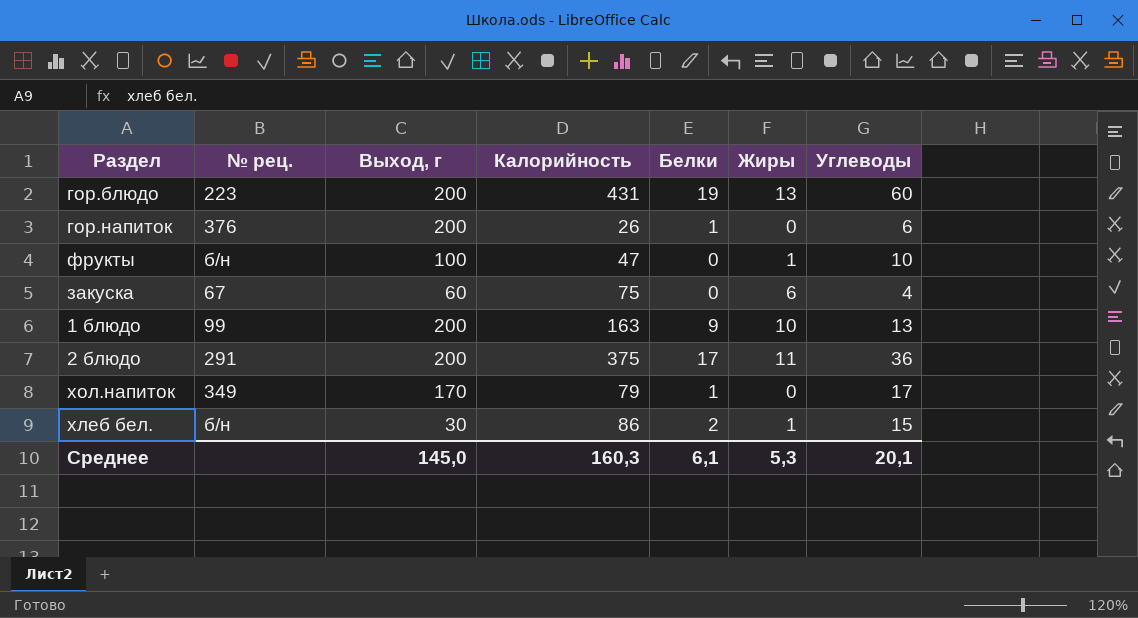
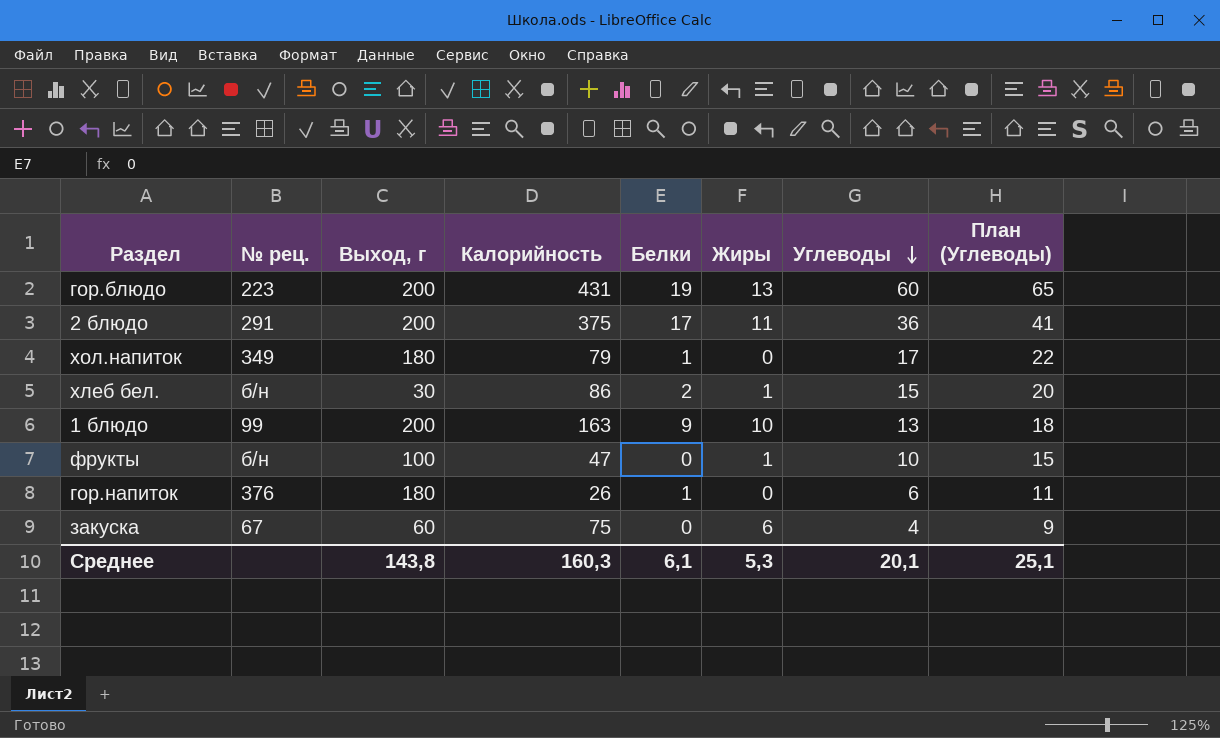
row order: none -> Углеводы descending
column План (Углеводы) | formula: none -> [Углеводы] + 5
хол.напиток | Выход, г: 170 -> 180
гор.напиток | Выход, г: 200 -> 180
Среднее | Выход, г: 145,0 -> 143,8

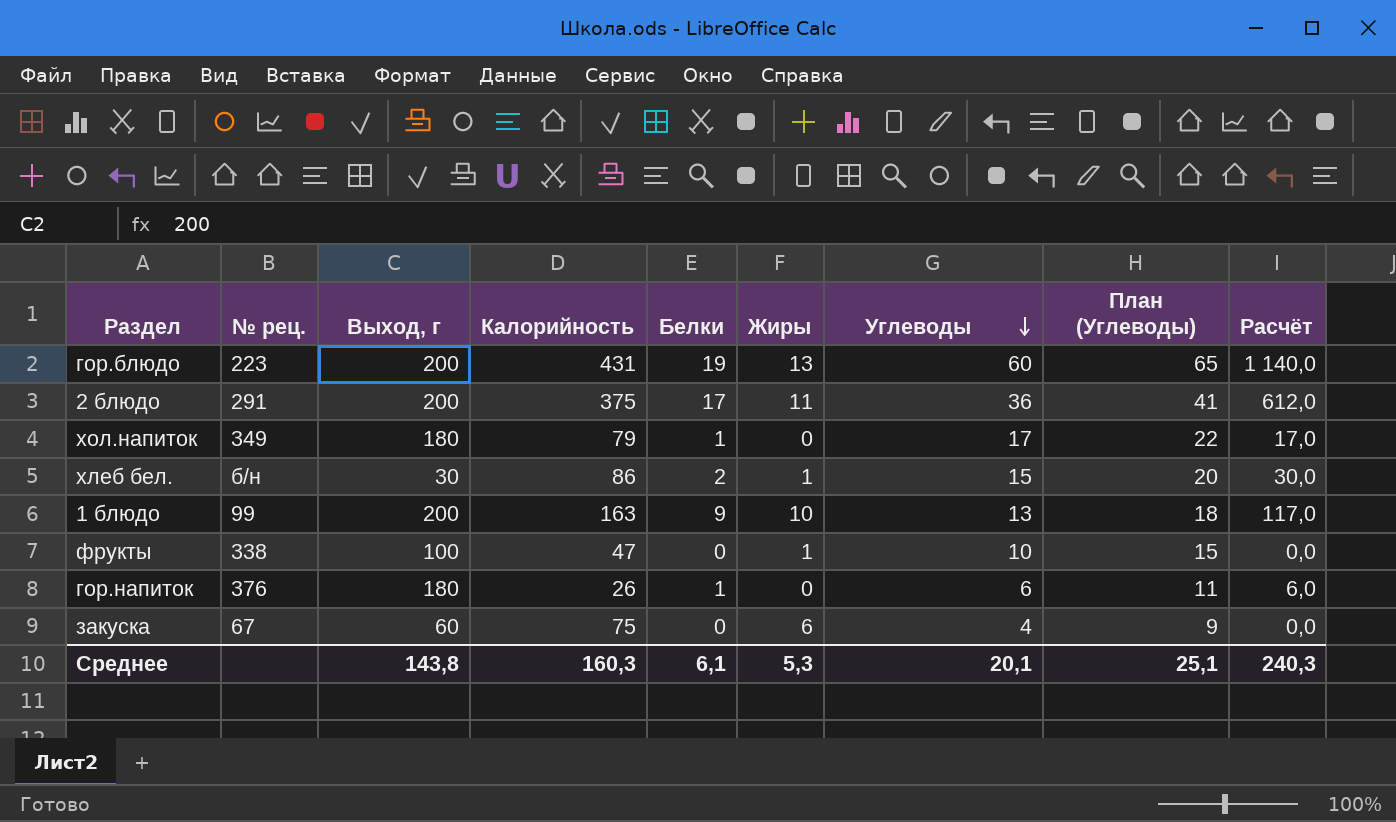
column Расчёт | formula: none -> [Белки] * [Углеводы]
фрукты | № рец.: б/н -> 338

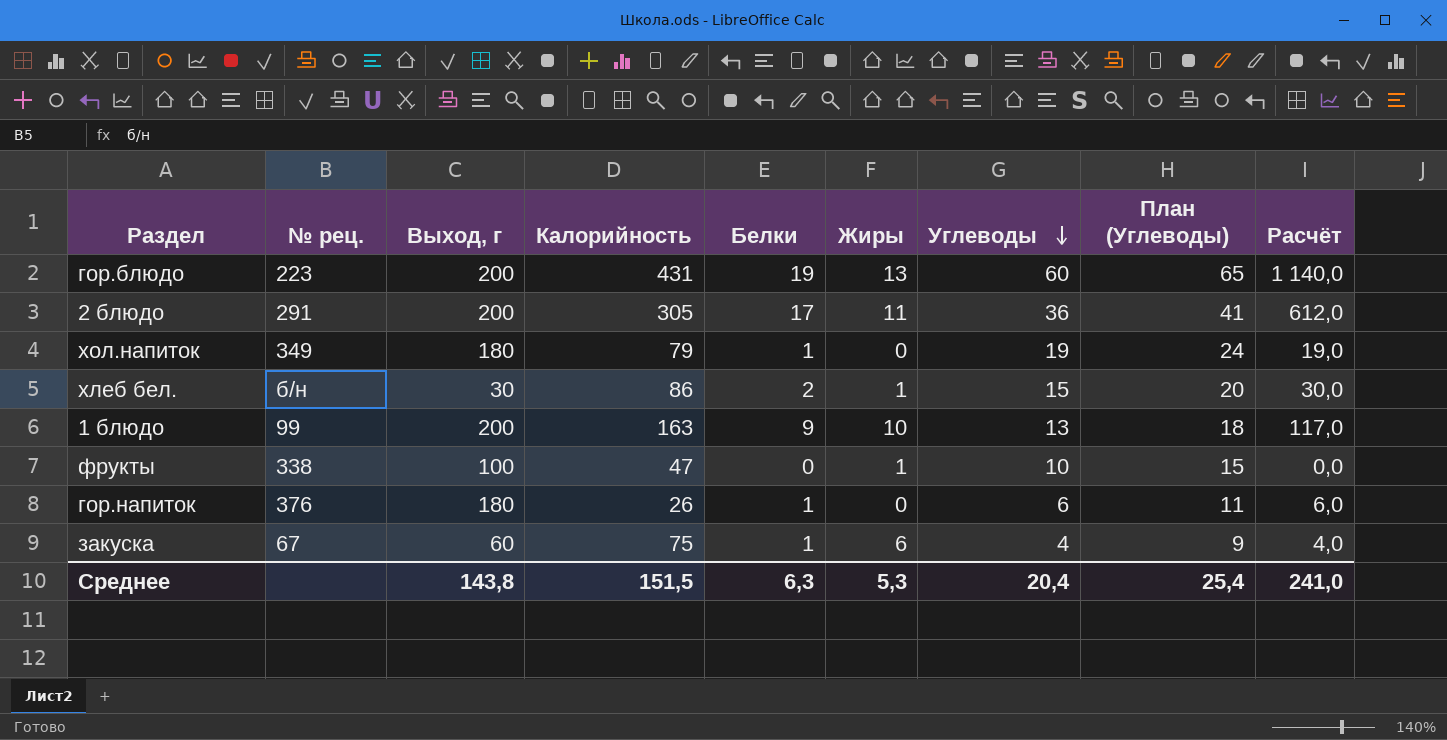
2 блюдо | Калорийность: 375 -> 305
хол.напиток | Углеводы: 17 -> 19
хол.напиток | План (Углеводы): 22 -> 24
хол.напиток | Расчёт: 17,0 -> 19,0
закуска | Белки: 0 -> 1
закуска | Расчёт: 0,0 -> 4,0
Среднее | Калорийность: 160,3 -> 151,5
Среднее | Белки: 6,1 -> 6,3
Среднее | Углеводы: 20,1 -> 20,4
Среднее | План (Углеводы): 25,1 -> 25,4
Среднее | Расчёт: 240,3 -> 241,0

